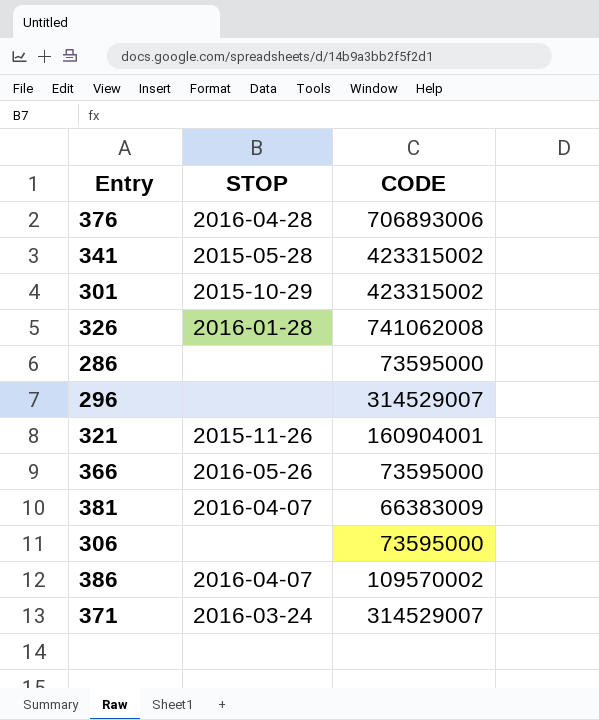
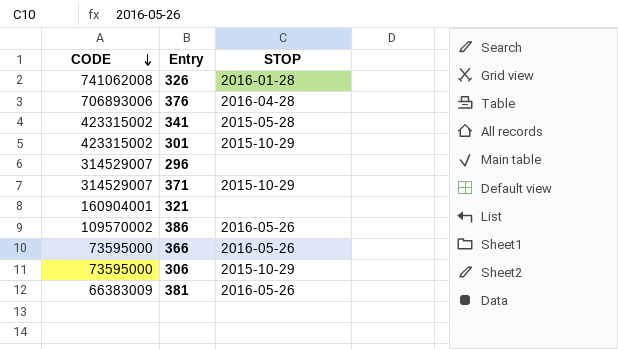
row order: none -> CODE descending
column CODE | position: 3 -> 1
row 286: none | 73595000 -> none
371 | STOP: 2016-03-24 -> 2015-10-29
321 | STOP: 2015-11-26 -> none
386 | STOP: 2016-04-07 -> 2016-05-26
306 | STOP: none -> 2015-10-29
381 | STOP: 2016-04-07 -> 2016-05-26

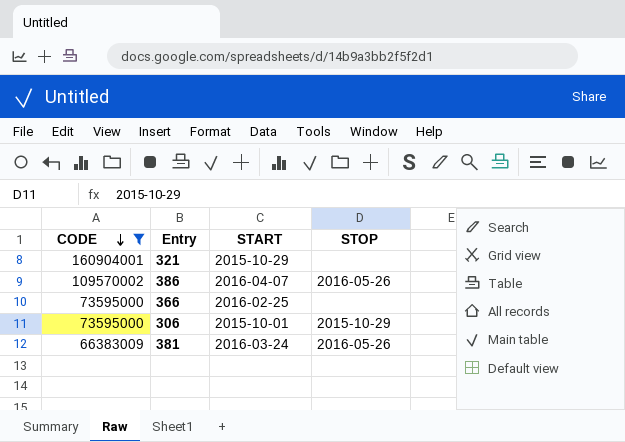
filter: none -> CODE <= 160904001
column START | position: none -> 3
366 | STOP: 2016-05-26 -> none

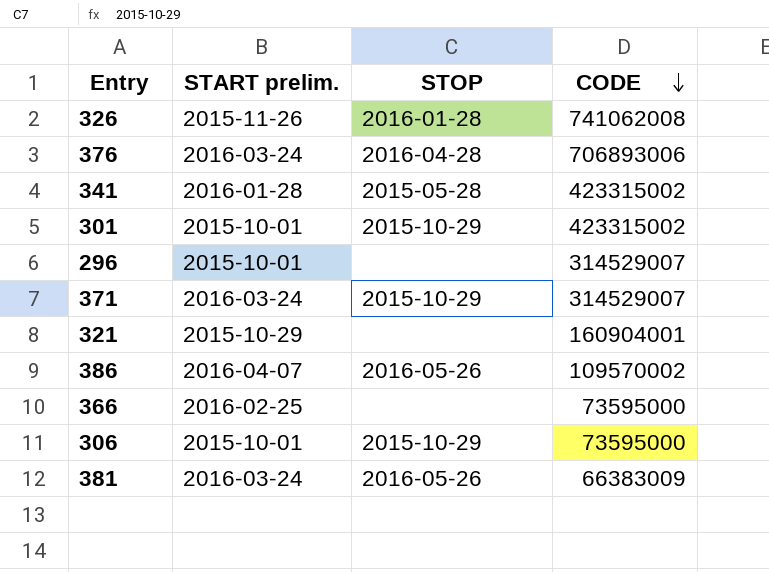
filter: CODE <= 160904001 -> none
column name: START -> START prelim.
column CODE | position: 1 -> 4

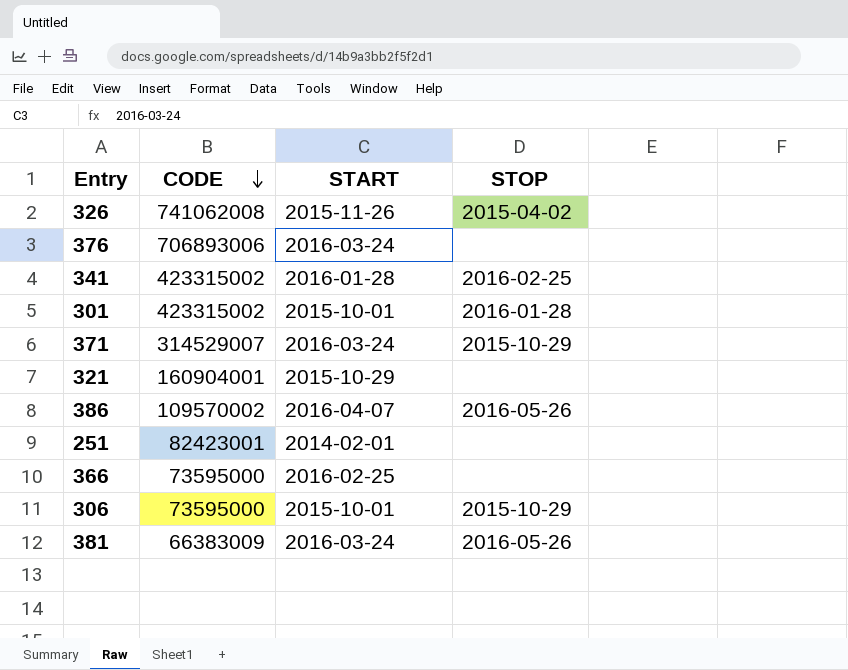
column CODE | position: 4 -> 2
column name: START prelim. -> START
row 296: 2015-10-01 | none | 314529007 -> none
326 | STOP: 2016-01-28 -> 2015-04-02
376 | STOP: 2016-04-28 -> none
341 | STOP: 2015-05-28 -> 2016-02-25
301 | STOP: 2015-10-29 -> 2016-01-28
row 251: none -> 82423001 | 2014-02-01 | none

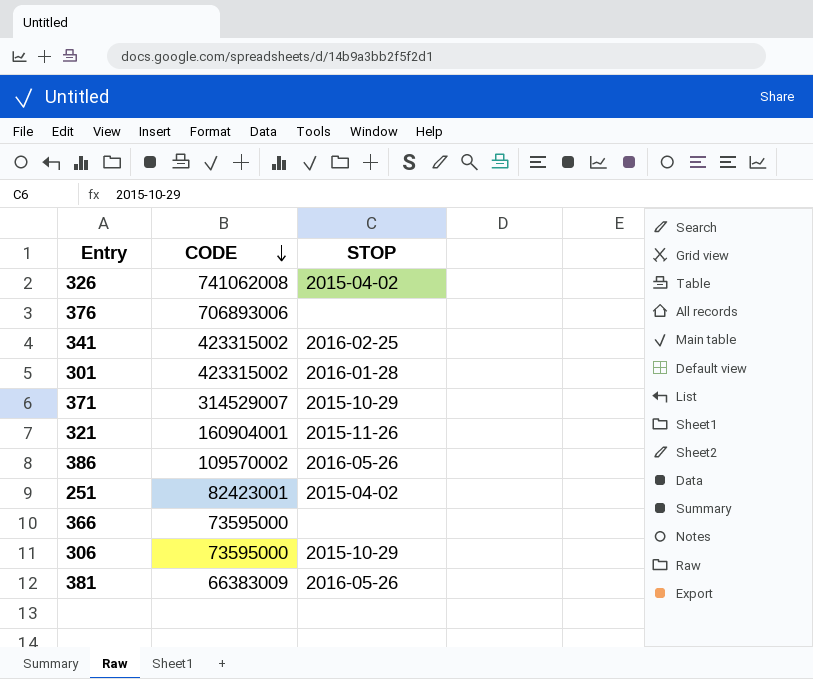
column START | position: 3 -> none
321 | STOP: none -> 2015-11-26
251 | STOP: none -> 2015-04-02

